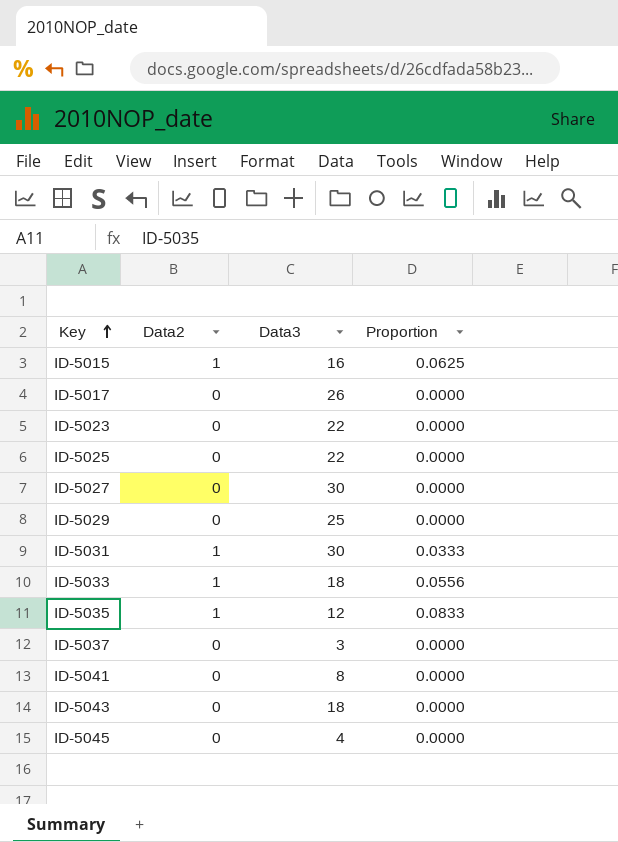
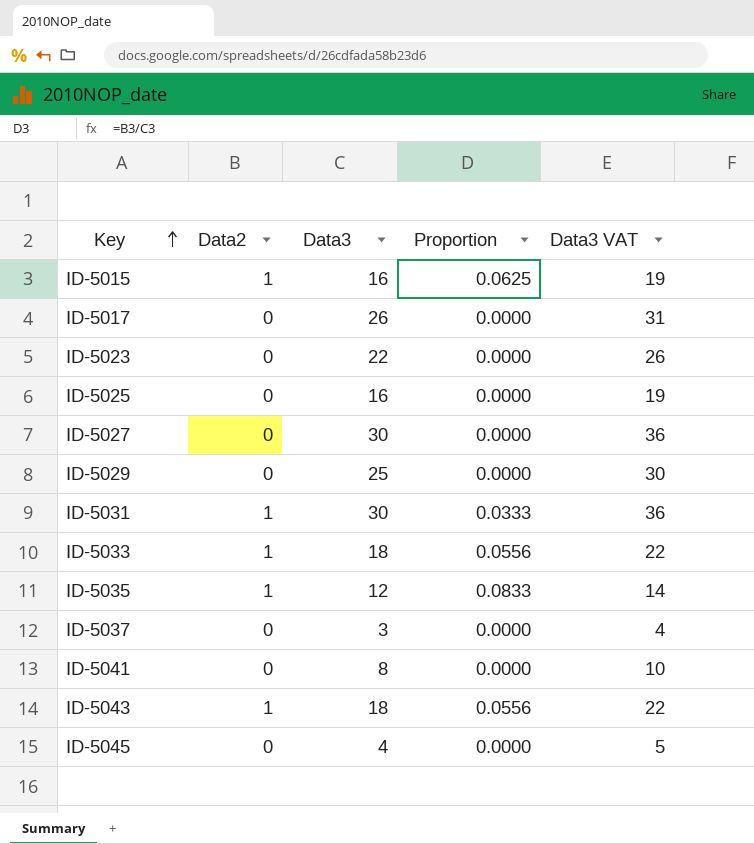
column Data3 VAT | formula: none -> [Data3] * 1.2
ID-5025 | Data3: 22 -> 16
ID-5043 | Data2: 0 -> 1
ID-5043 | Proportion: 0.0000 -> 0.0556

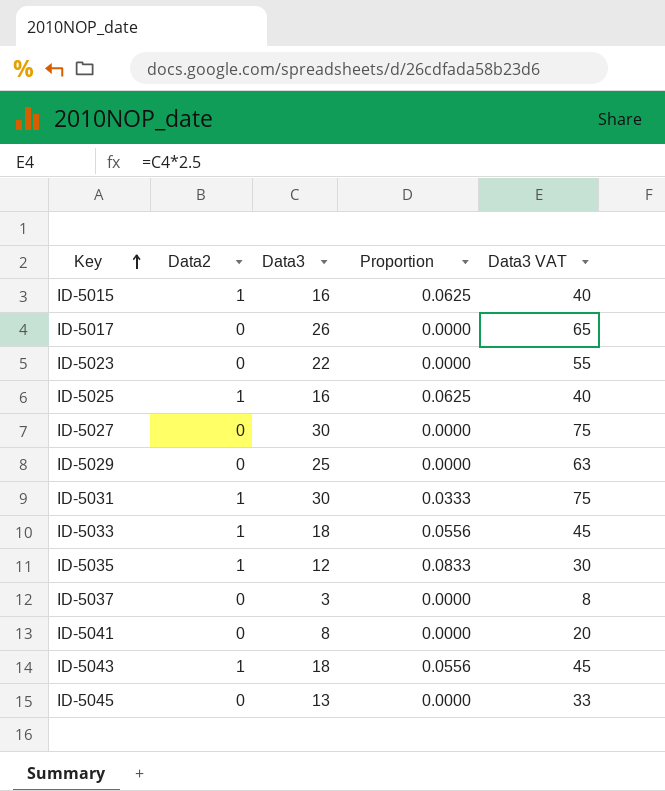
column Data3 VAT | formula: [Data3] * 1.2 -> [Data3] * 2.5
ID-5025 | Data2: 0 -> 1
ID-5025 | Proportion: 0.0000 -> 0.0625
ID-5045 | Data3: 4 -> 13

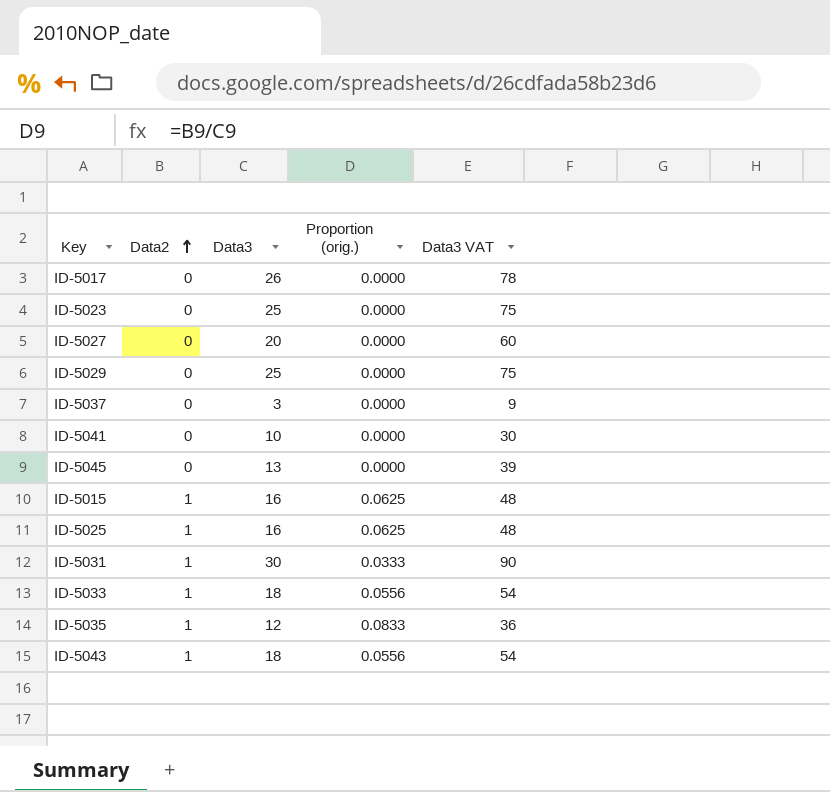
row order: Key ascending -> Data2 ascending
column name: Proportion -> Proportion (orig.)
column Data3 VAT | formula: [Data3] * 2.5 -> [Data3] * 3
ID-5023 | Data3: 22 -> 25
ID-5027 | Data3: 30 -> 20
ID-5041 | Data3: 8 -> 10

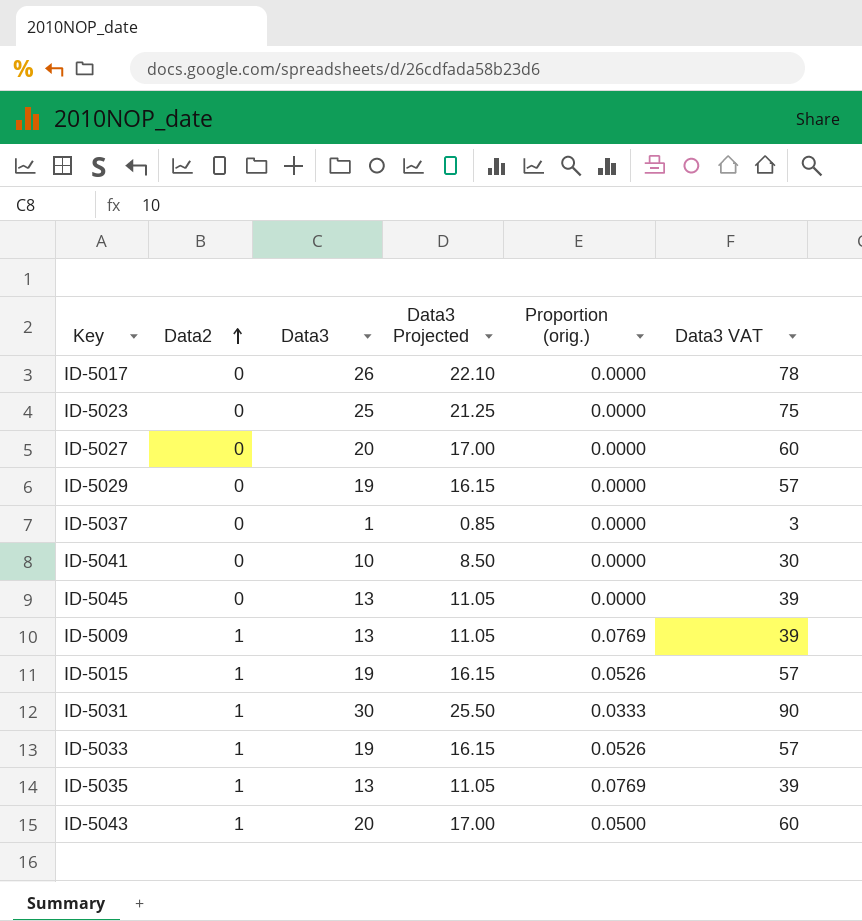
column Data3 Projected | formula: none -> [Data3] * 0.85
row ID-5025: 1 | 16 | 0.0625 | 48 -> none
ID-5029 | Data3: 25 -> 19
ID-5029 | Data3 VAT: 75 -> 57
ID-5037 | Data3: 3 -> 1
ID-5037 | Data3 VAT: 9 -> 3
row ID-5009: none -> 1 | 13 | 11.05 | 0.0769 | 39
ID-5015 | Data3: 16 -> 19
ID-5015 | Proportion (orig.): 0.0625 -> 0.0526
ID-5015 | Data3 VAT: 48 -> 57
ID-5033 | Data3: 18 -> 19
ID-5033 | Proportion (orig.): 0.0556 -> 0.0526
ID-5033 | Data3 VAT: 54 -> 57
ID-5035 | Data3: 12 -> 13
ID-5035 | Proportion (orig.): 0.0833 -> 0.0769
ID-5035 | Data3 VAT: 36 -> 39
ID-5043 | Data3: 18 -> 20
ID-5043 | Proportion (orig.): 0.0556 -> 0.0500
ID-5043 | Data3 VAT: 54 -> 60

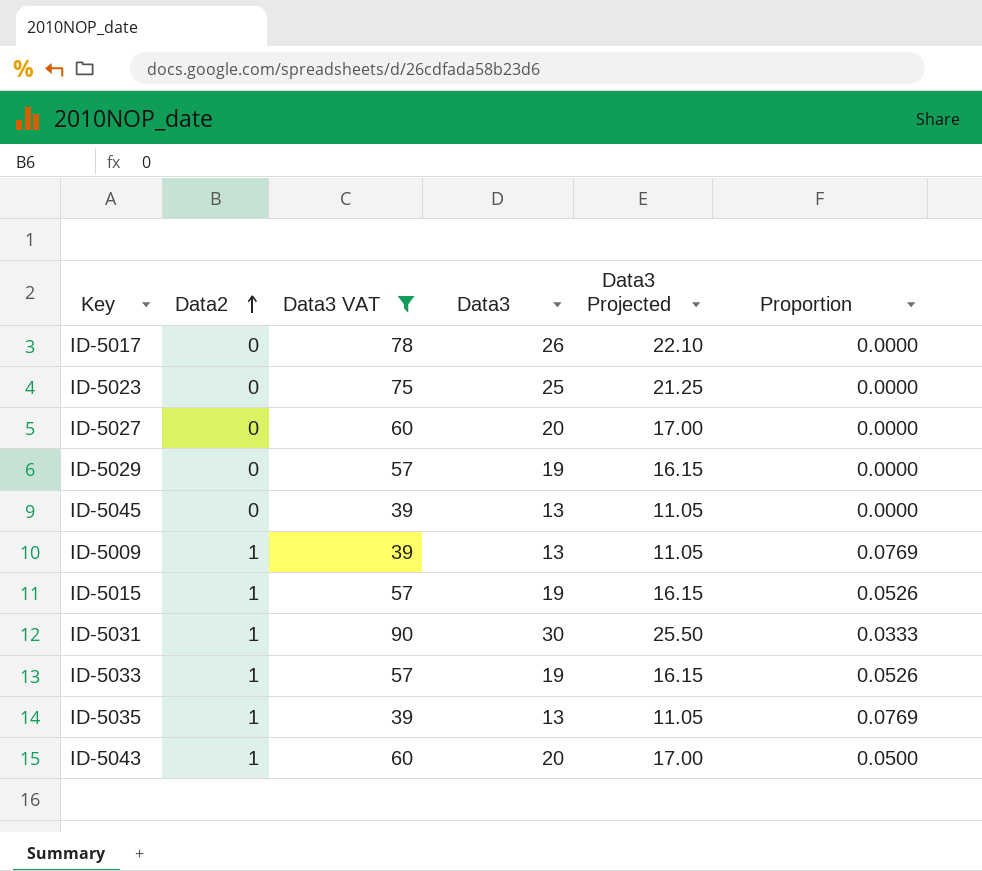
filter: none -> Data3 VAT >= 39
column Data3 VAT | position: 6 -> 3
column name: Proportion (orig.) -> Proportion

